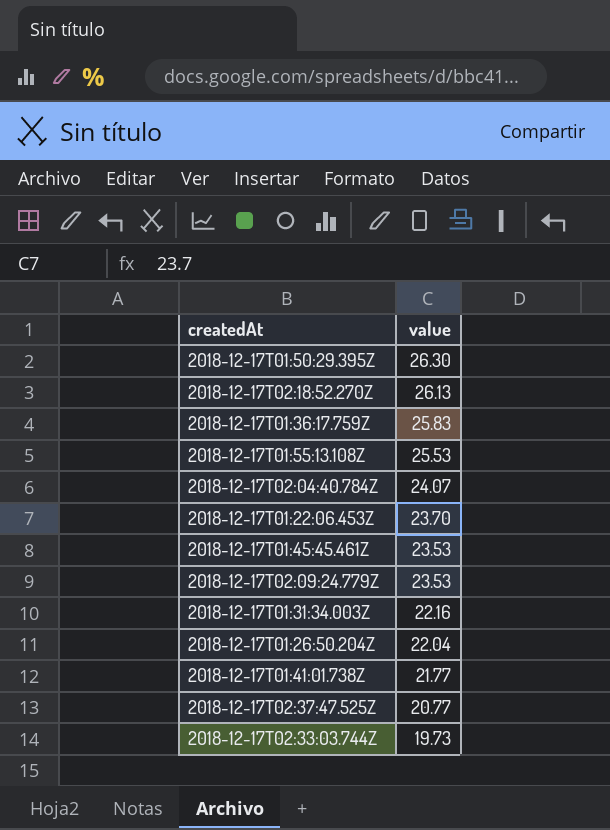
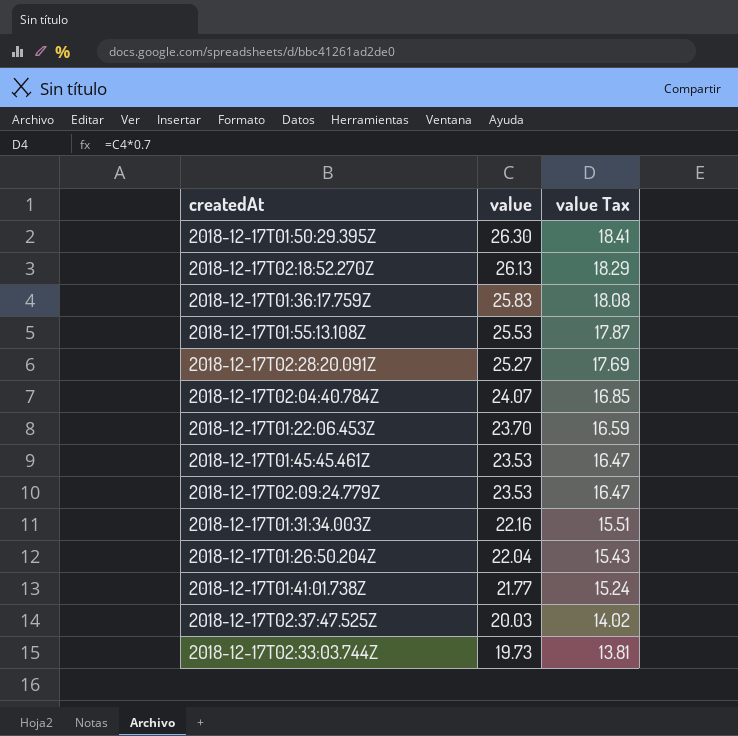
column value Tax | formula: none -> [value] * 0.7
row 2018-12-17T02:28:20.091Z: none -> 25.27 | 17.69
2018-12-17T02:37:47.525Z | value: 20.77 -> 20.03

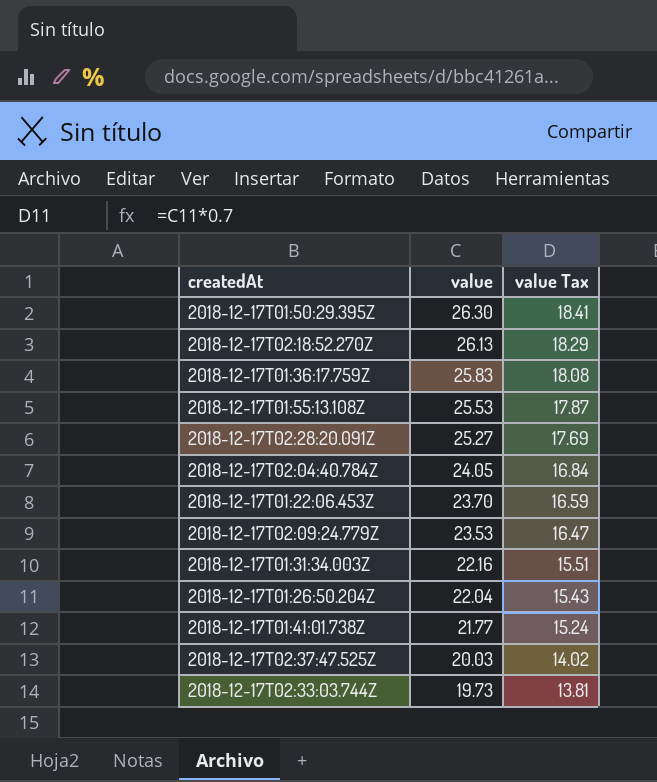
row 2018-12-17T01:45:45.461Z: 23.53 | 16.47 -> none
2018-12-17T02:04:40.784Z | value: 24.07 -> 24.05
2018-12-17T02:04:40.784Z | value Tax: 16.85 -> 16.84

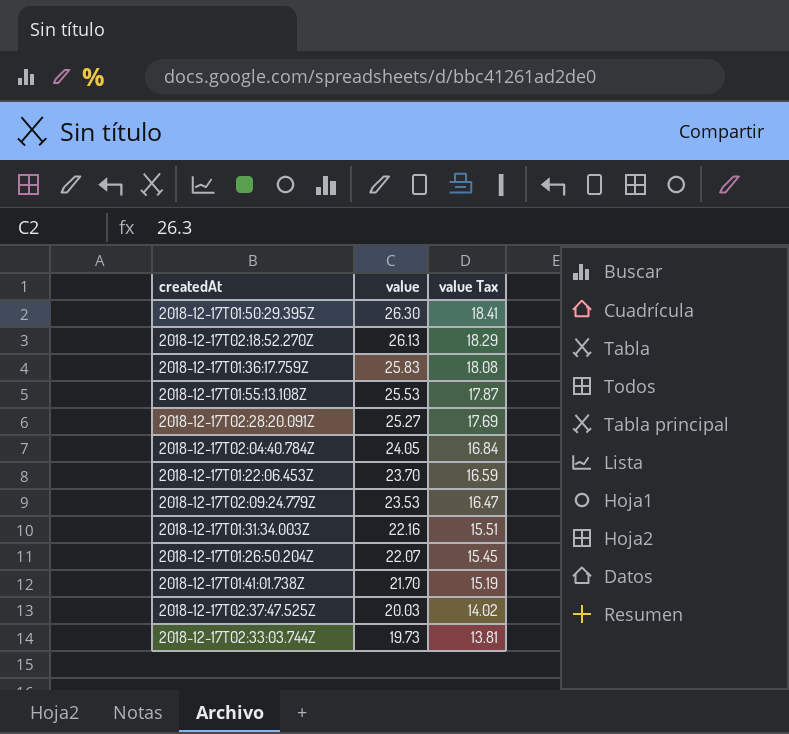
2018-12-17T01:26:50.204Z | value: 22.04 -> 22.07
2018-12-17T01:26:50.204Z | value Tax: 15.43 -> 15.45
2018-12-17T01:41:01.738Z | value: 21.77 -> 21.70
2018-12-17T01:41:01.738Z | value Tax: 15.24 -> 15.19

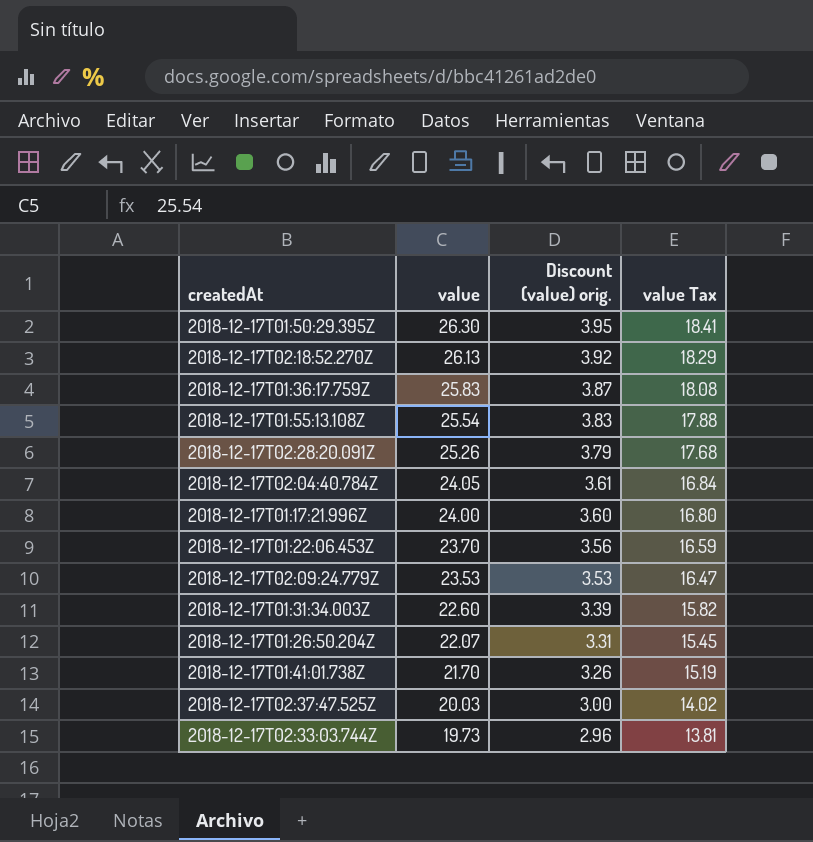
column Discount (value) orig. | formula: none -> [value] * 0.15
2018-12-17T01:55:13.108Z | value: 25.53 -> 25.54
2018-12-17T01:55:13.108Z | value Tax: 17.87 -> 17.88
2018-12-17T02:28:20.091Z | value: 25.27 -> 25.26
2018-12-17T02:28:20.091Z | value Tax: 17.69 -> 17.68
row 2018-12-17T01:17:21.996Z: none -> 24.00 | 3.60 | 16.80
2018-12-17T01:31:34.003Z | value: 22.16 -> 22.60
2018-12-17T01:31:34.003Z | value Tax: 15.51 -> 15.82

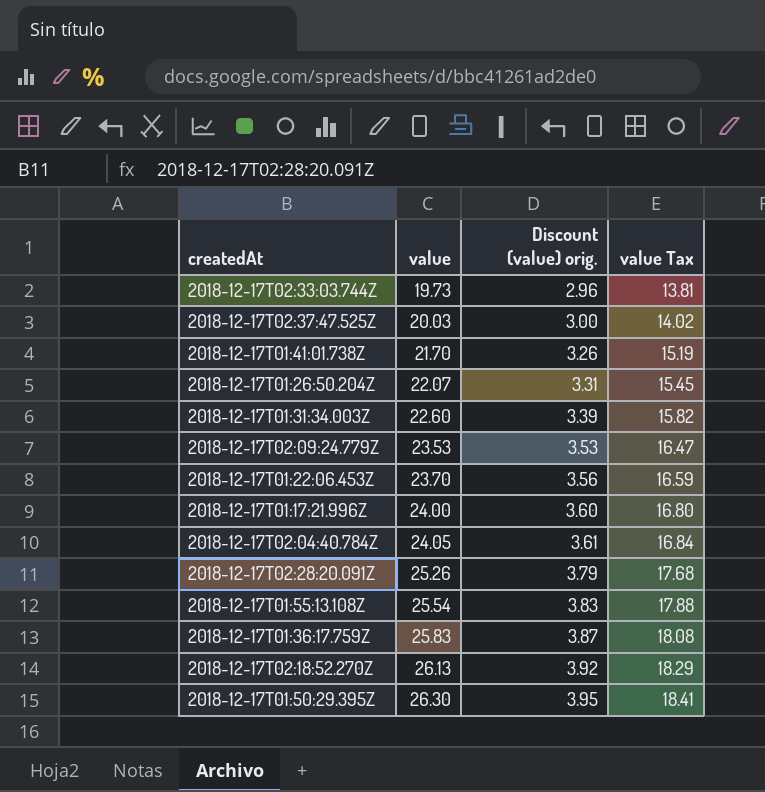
row order: value descending -> value ascending

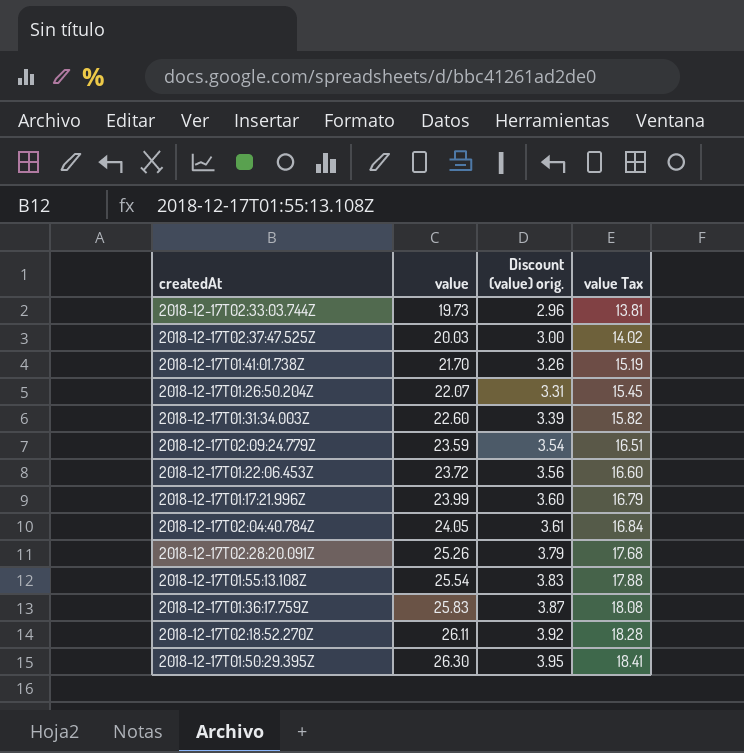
2018-12-17T02:09:24.779Z | value: 23.53 -> 23.59
2018-12-17T02:09:24.779Z | Discount (value) orig.: 3.53 -> 3.54
2018-12-17T02:09:24.779Z | value Tax: 16.47 -> 16.51
2018-12-17T01:22:06.453Z | value: 23.70 -> 23.72
2018-12-17T01:22:06.453Z | value Tax: 16.59 -> 16.60
2018-12-17T01:17:21.996Z | value: 24.00 -> 23.99
2018-12-17T01:17:21.996Z | value Tax: 16.80 -> 16.79
2018-12-17T02:18:52.270Z | value: 26.13 -> 26.11
2018-12-17T02:18:52.270Z | value Tax: 18.29 -> 18.28

